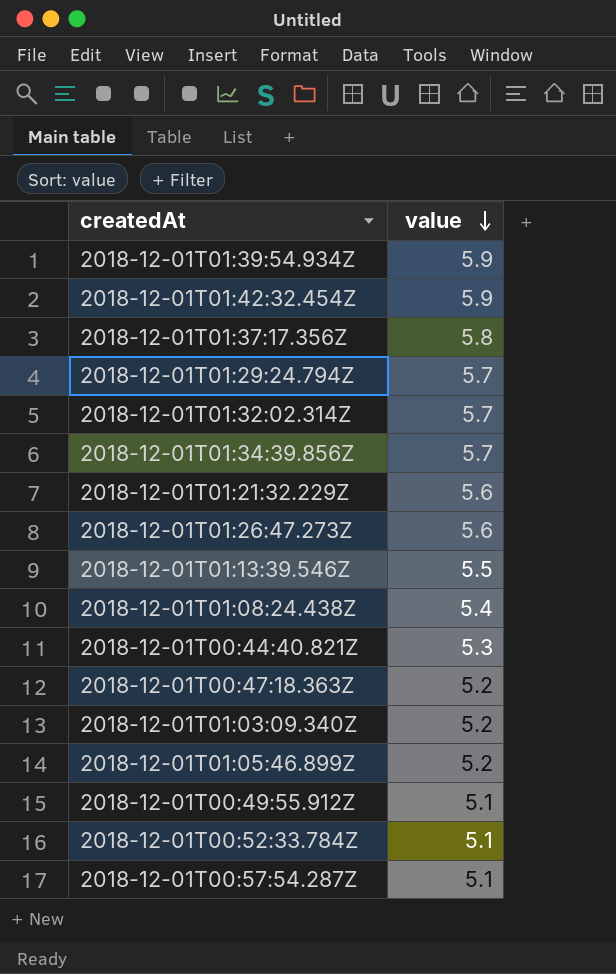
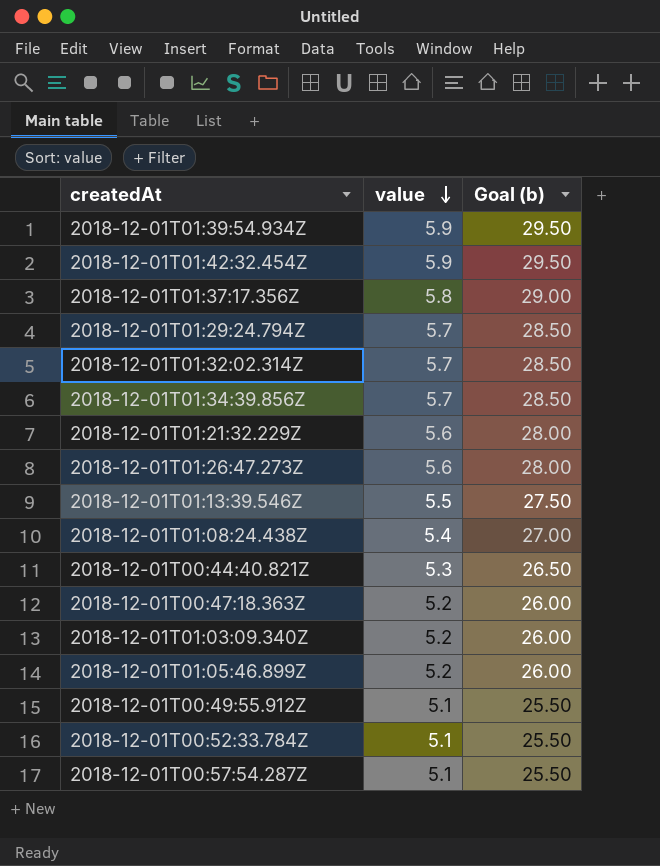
column Goal (b) | formula: none -> [value] * 5

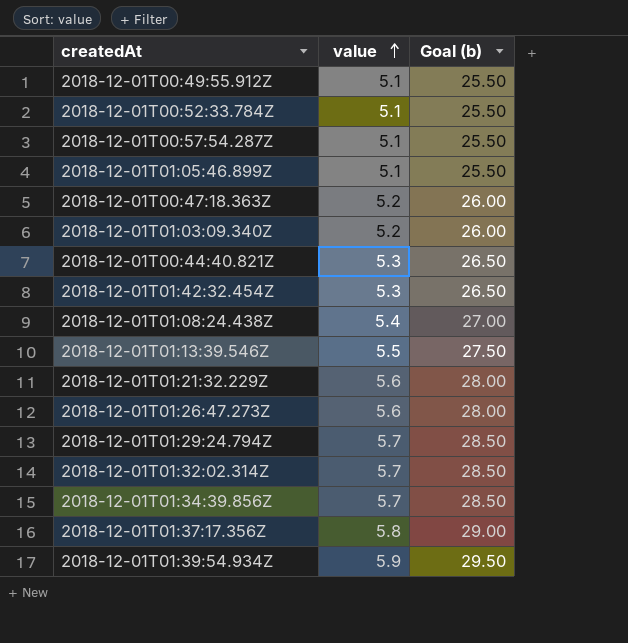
row order: value descending -> value ascending
2018-12-01T01:05:46.899Z | value: 5.2 -> 5.1
2018-12-01T01:05:46.899Z | Goal (b): 26.00 -> 25.50
2018-12-01T01:42:32.454Z | value: 5.9 -> 5.3
2018-12-01T01:42:32.454Z | Goal (b): 29.50 -> 26.50

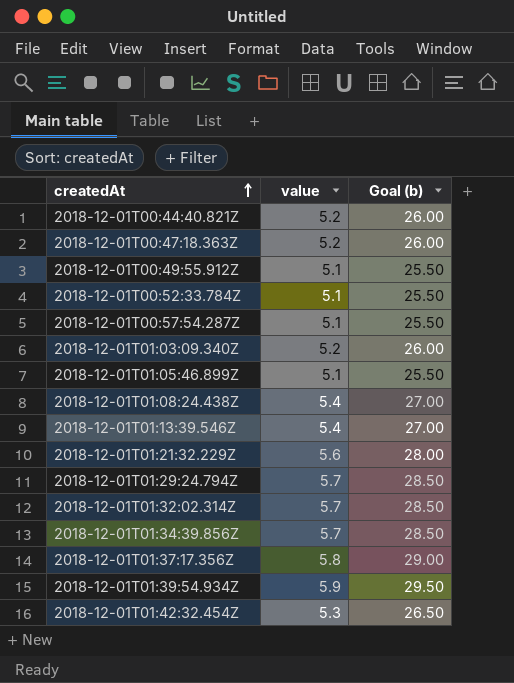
row order: value ascending -> createdAt ascending
row 2018-12-01T01:26:47.273Z: 5.6 | 28.00 -> none
2018-12-01T00:44:40.821Z | value: 5.3 -> 5.2
2018-12-01T00:44:40.821Z | Goal (b): 26.50 -> 26.00
2018-12-01T01:13:39.546Z | value: 5.5 -> 5.4
2018-12-01T01:13:39.546Z | Goal (b): 27.50 -> 27.00

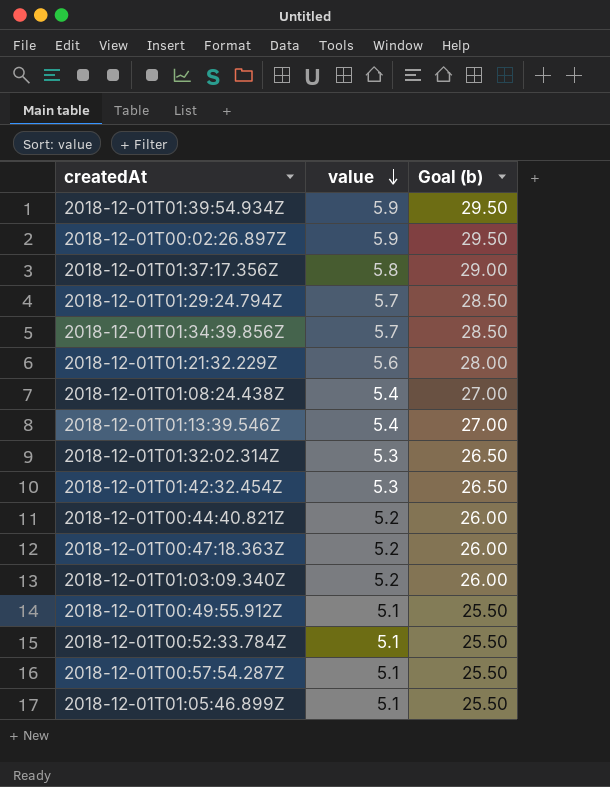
row order: createdAt ascending -> value descending
row 2018-12-01T00:02:26.897Z: none -> 5.9 | 29.50
2018-12-01T01:32:02.314Z | value: 5.7 -> 5.3
2018-12-01T01:32:02.314Z | Goal (b): 28.50 -> 26.50

